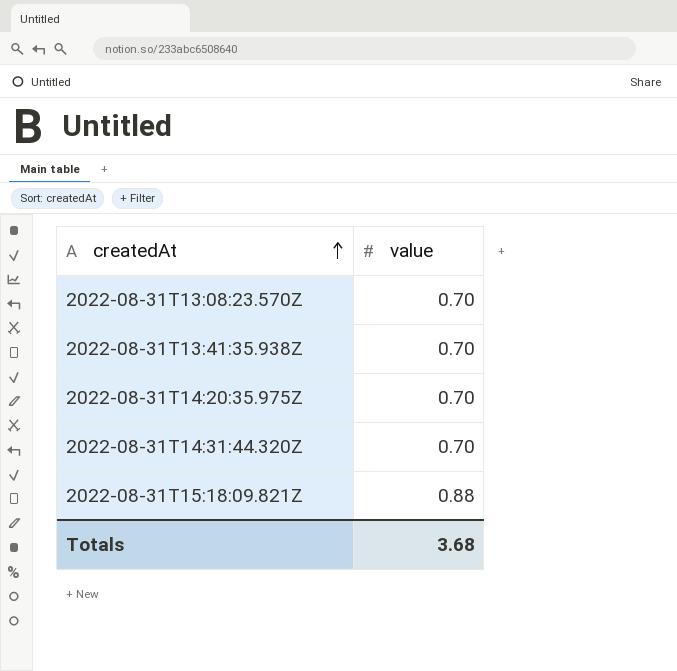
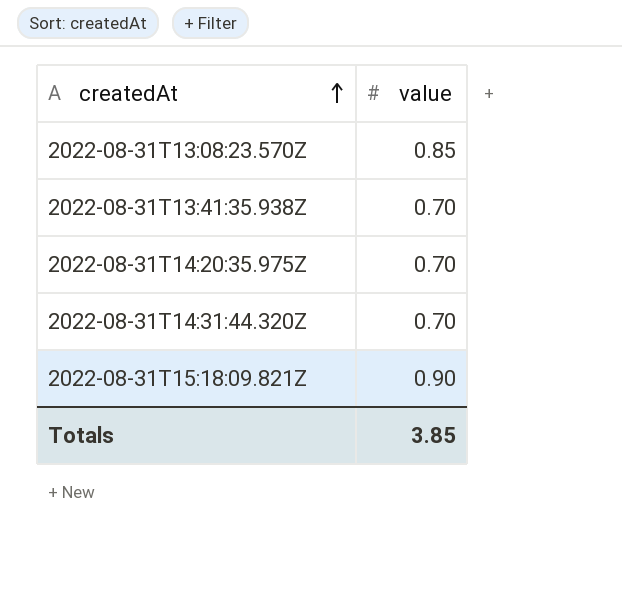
2022-08-31T13:08:23.570Z | value: 0.70 -> 0.85
2022-08-31T15:18:09.821Z | value: 0.88 -> 0.90
Totals | value: 3.68 -> 3.85

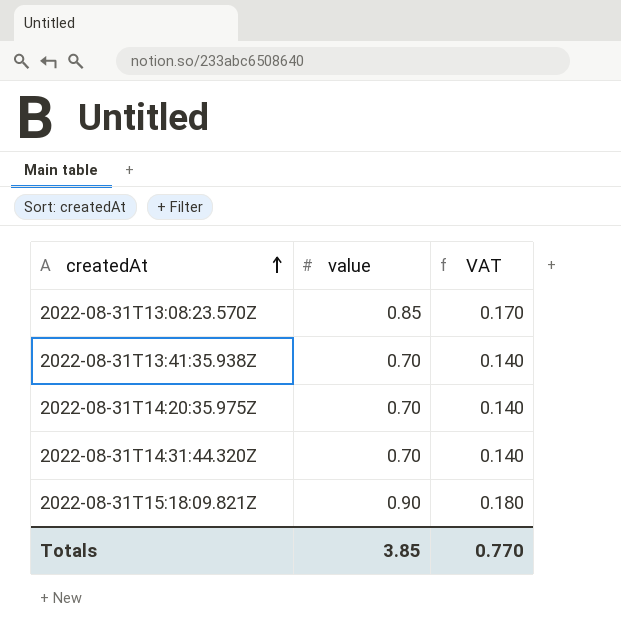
column VAT | formula: none -> [value] * 0.2

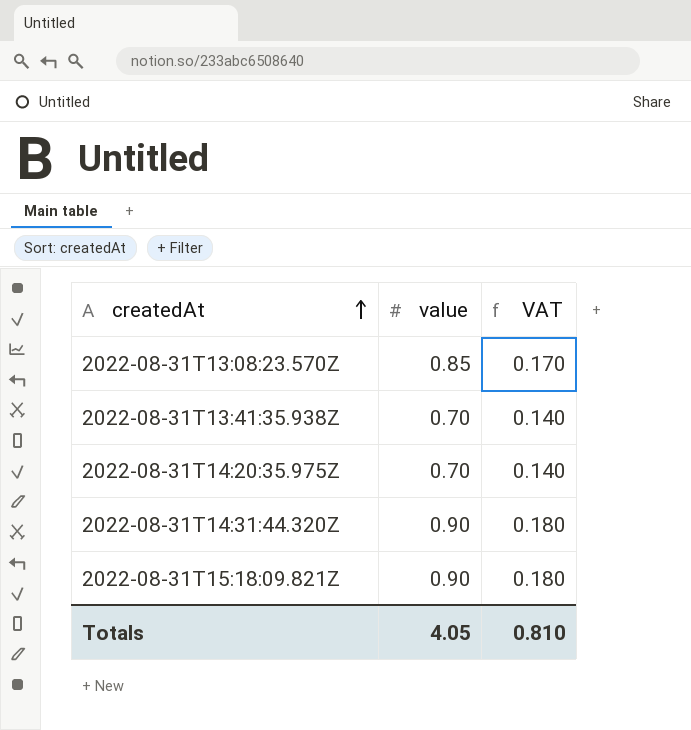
2022-08-31T14:31:44.320Z | value: 0.70 -> 0.90
2022-08-31T14:31:44.320Z | VAT: 0.140 -> 0.180
Totals | value: 3.85 -> 4.05
Totals | VAT: 0.770 -> 0.810

